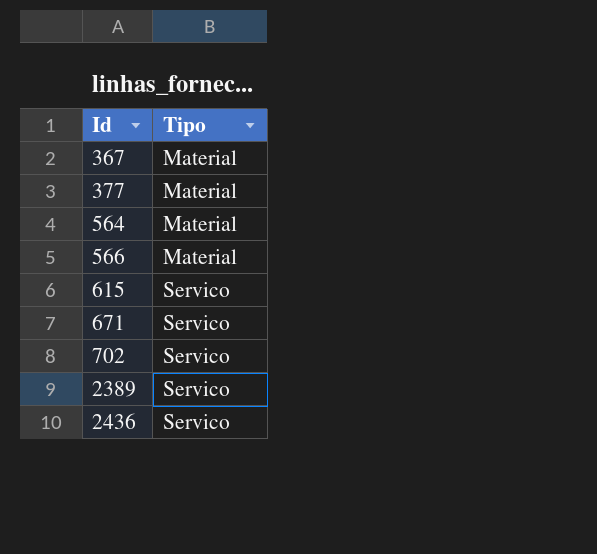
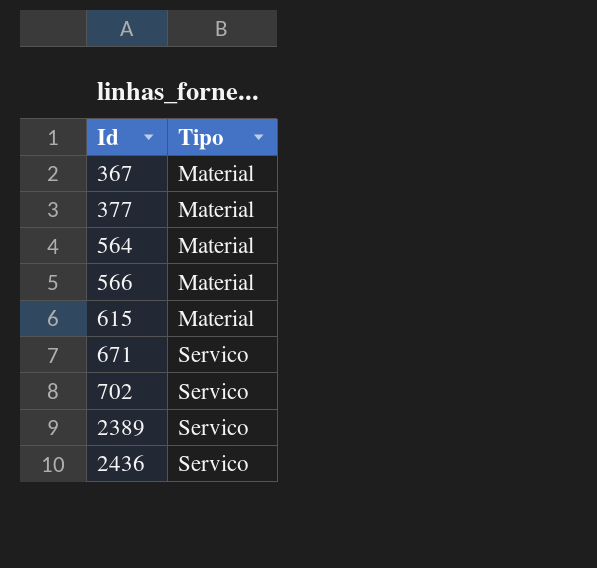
615 | Tipo: Servico -> Material

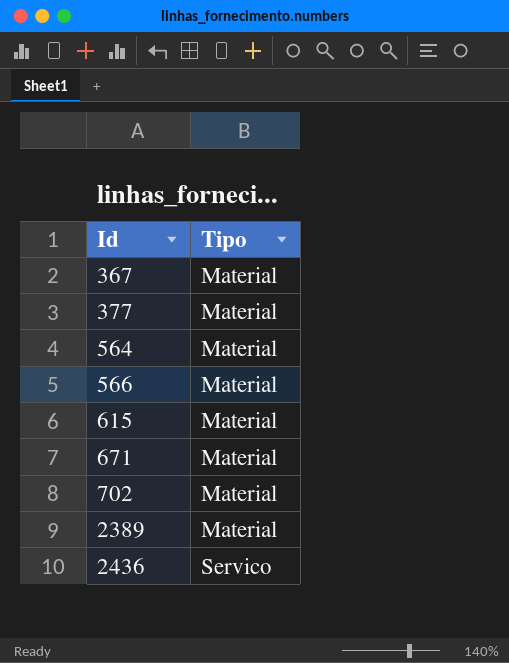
671 | Tipo: Servico -> Material
702 | Tipo: Servico -> Material
2389 | Tipo: Servico -> Material

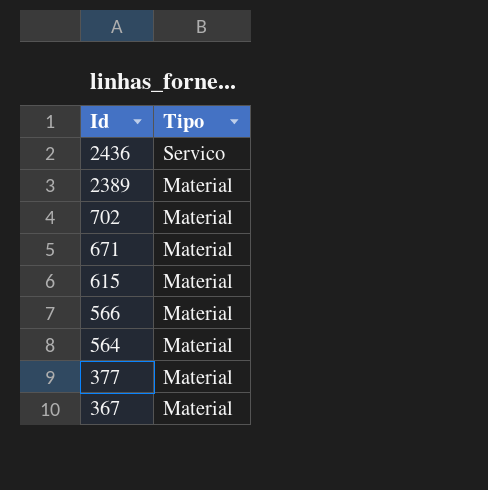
row order: Id ascending -> Id descending

